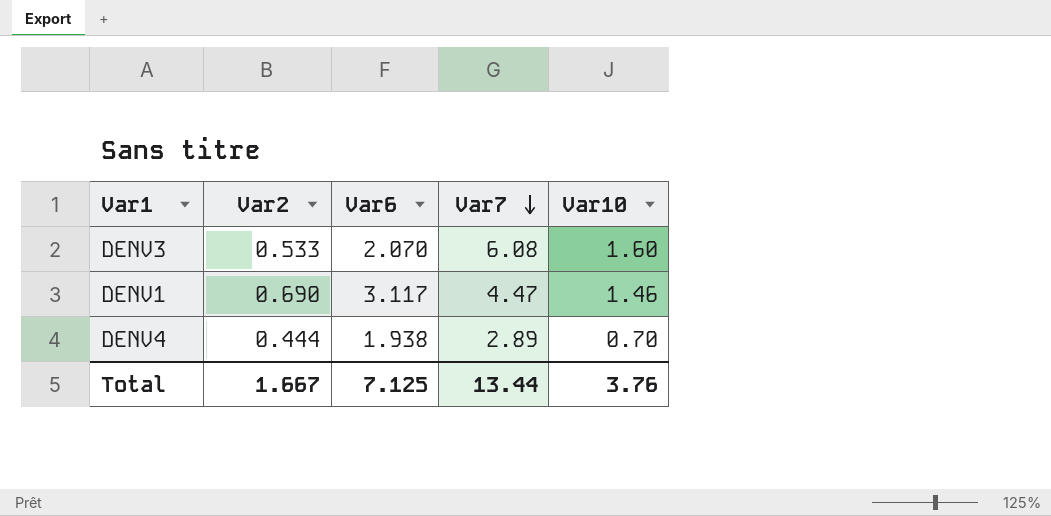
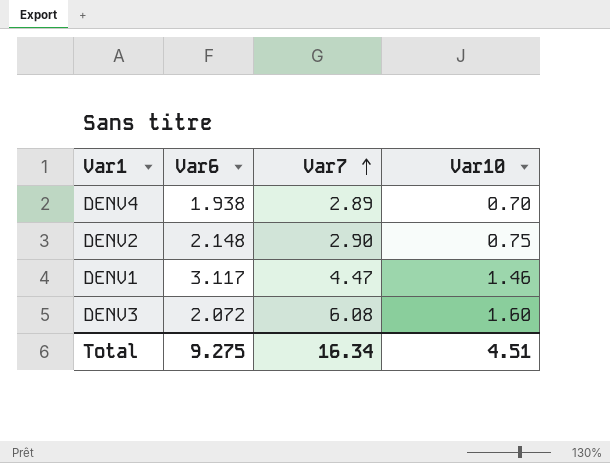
row order: Var7 descending -> Var7 ascending
column Var2 | position: 2 -> none
row DENV2: none -> 2.148 | 2.90 | 0.75
DENV3 | Var6: 2.070 -> 2.072
Total | Var6: 7.125 -> 9.275
Total | Var7: 13.44 -> 16.34
Total | Var10: 3.76 -> 4.51

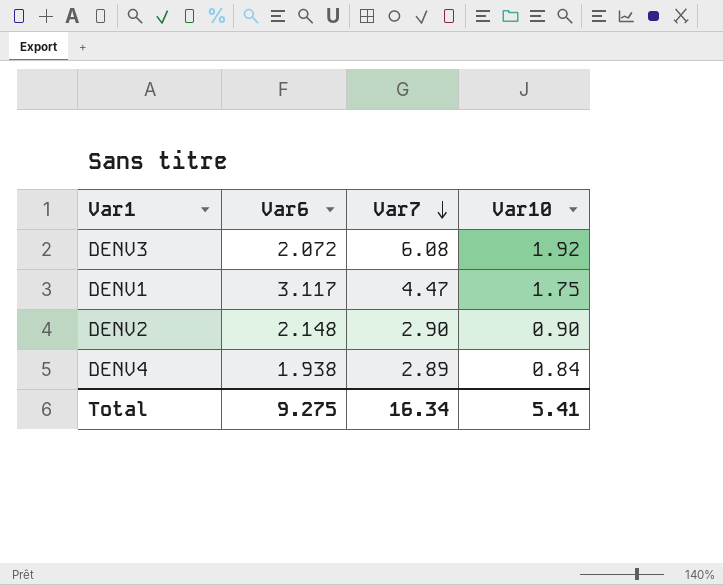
row order: Var7 ascending -> Var7 descending
DENV3 | Var10: 1.60 -> 1.92
DENV1 | Var10: 1.46 -> 1.75
DENV2 | Var10: 0.75 -> 0.90
DENV4 | Var10: 0.70 -> 0.84
Total | Var10: 4.51 -> 5.41

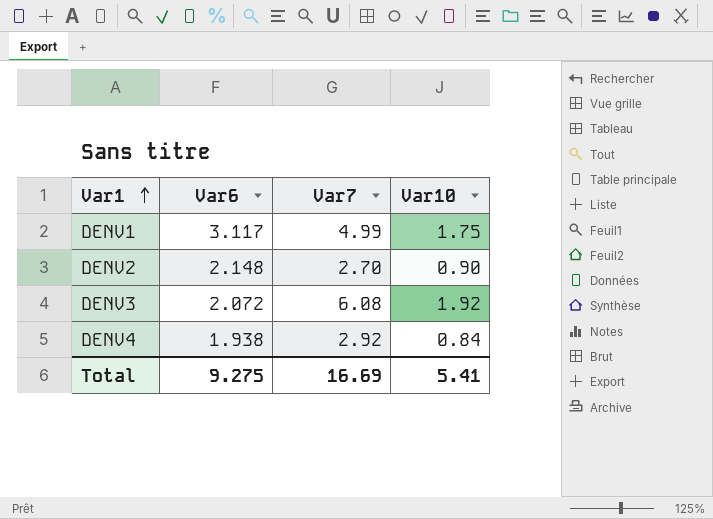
row order: Var7 descending -> Var1 ascending
DENV1 | Var7: 4.47 -> 4.99
DENV2 | Var7: 2.90 -> 2.70
DENV4 | Var7: 2.89 -> 2.92
Total | Var7: 16.34 -> 16.69

